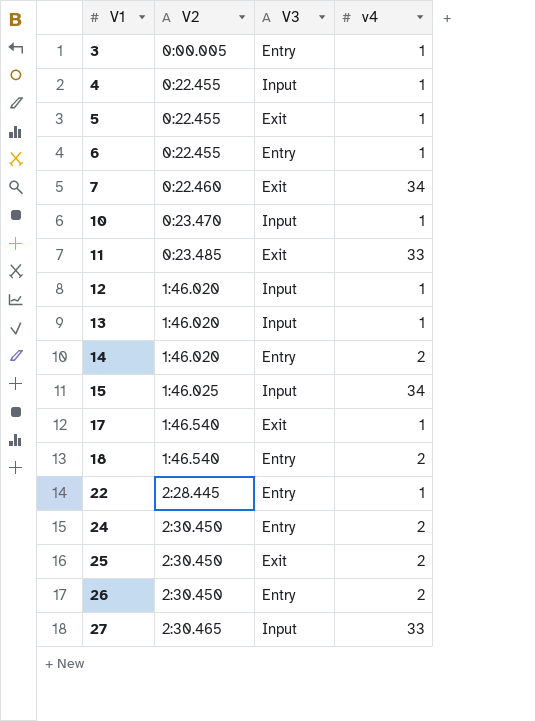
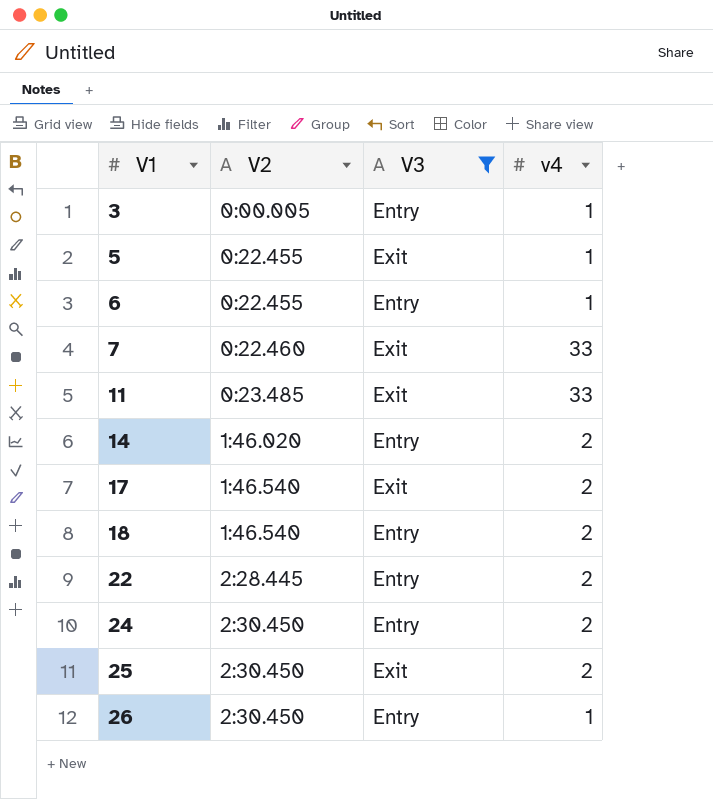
filter: none -> V3 != Input
7 | v4: 34 -> 33
17 | v4: 1 -> 2
22 | v4: 1 -> 2
26 | v4: 2 -> 1

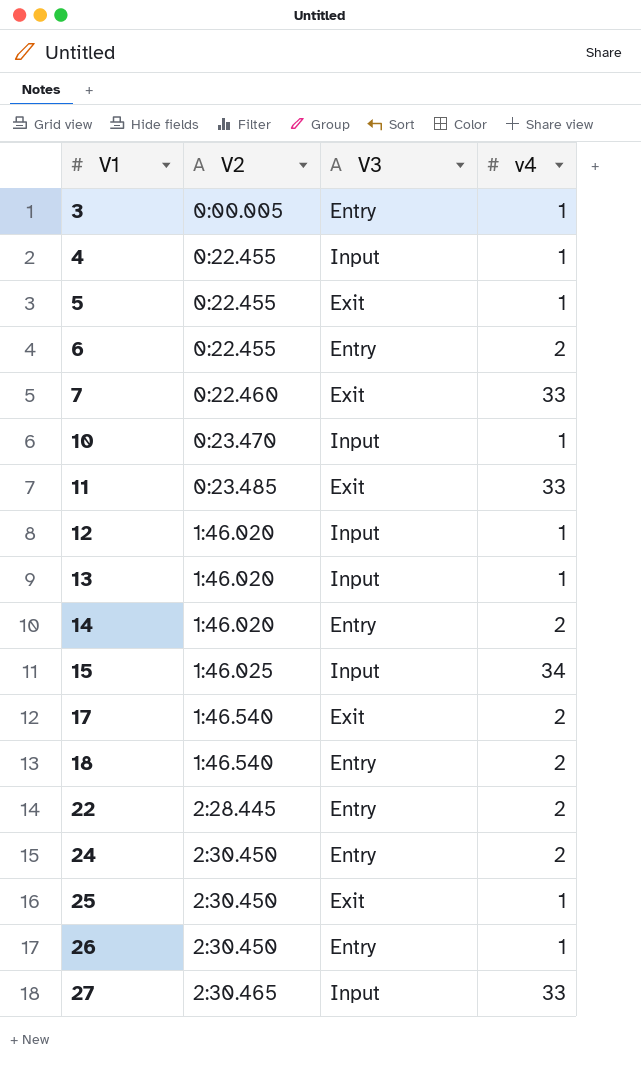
filter: V3 != Input -> none
6 | v4: 1 -> 2
25 | v4: 2 -> 1

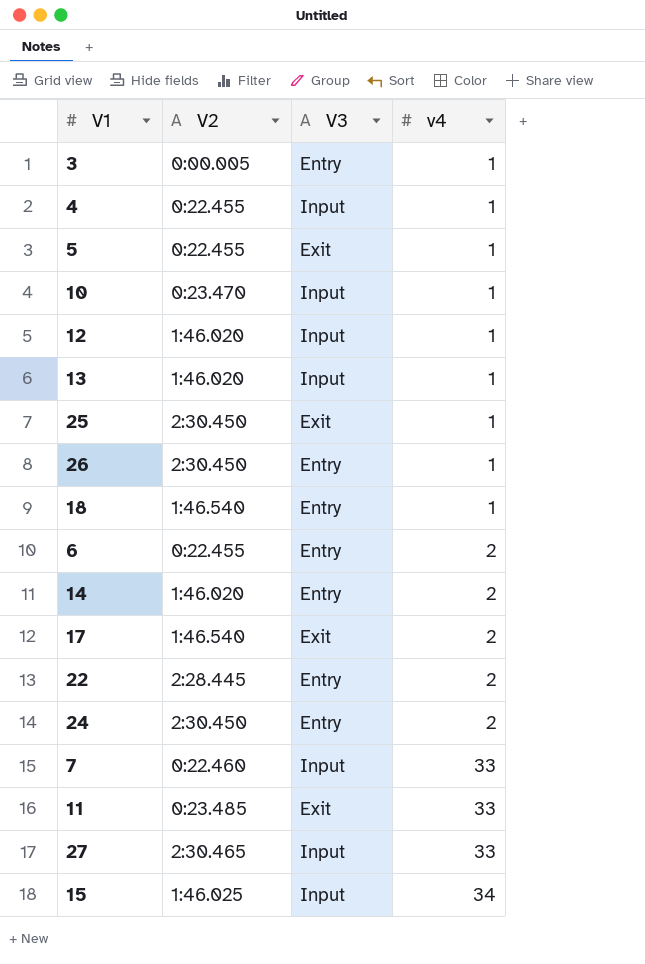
row order: V1 ascending -> v4 ascending
18 | v4: 2 -> 1
7 | V3: Exit -> Input

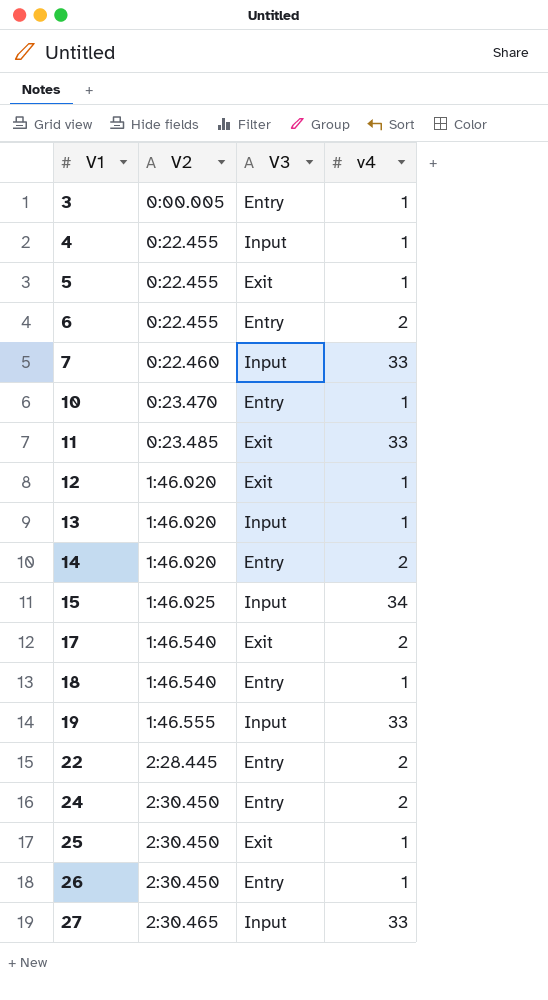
row order: v4 ascending -> V1 ascending
10 | V3: Input -> Entry
12 | V3: Input -> Exit
row 19: none -> 1:46.555 | Input | 33

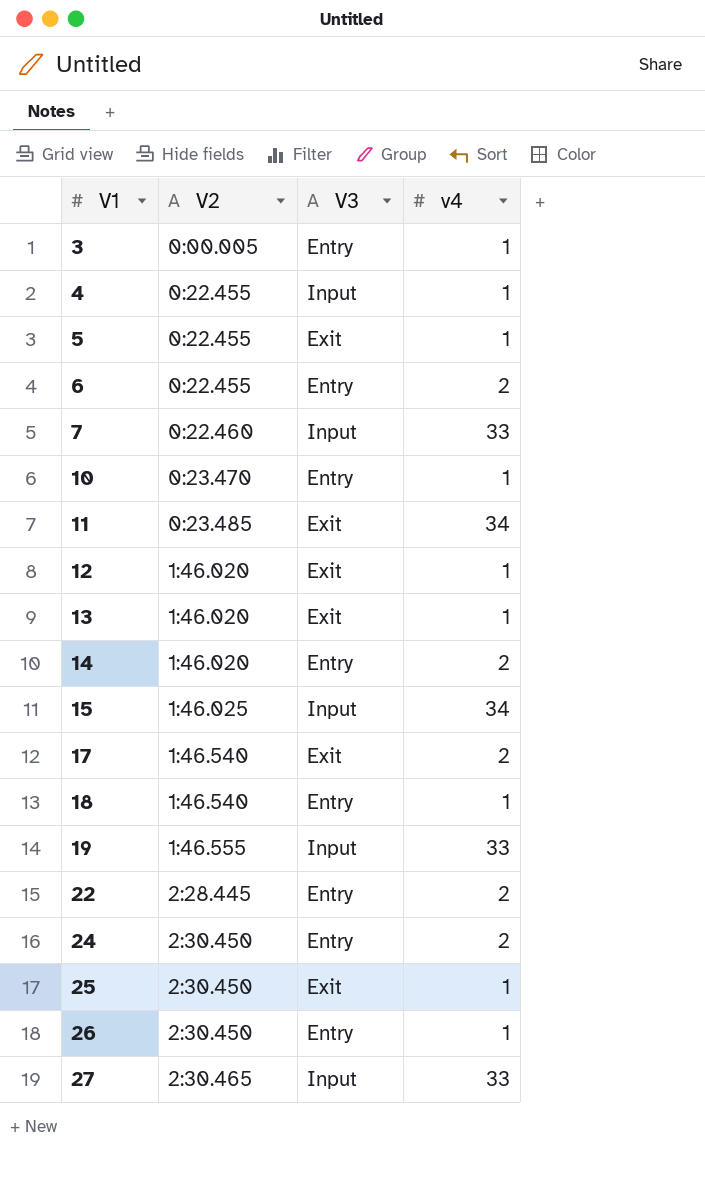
11 | v4: 33 -> 34
13 | V3: Input -> Exit

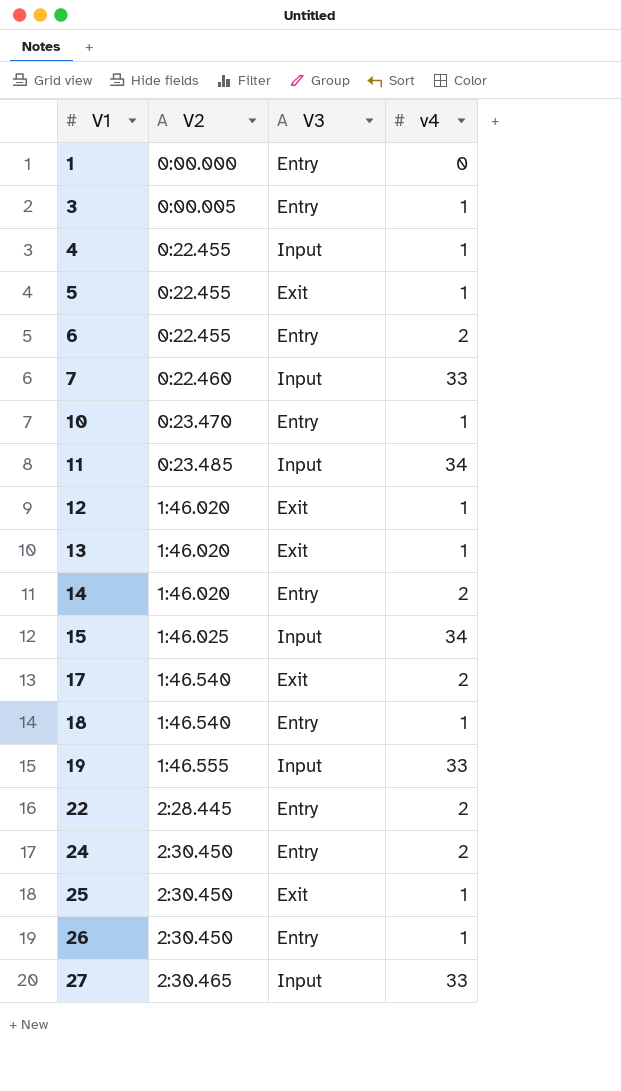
row 1: none -> 0:00.000 | Entry | 0
11 | V3: Exit -> Input

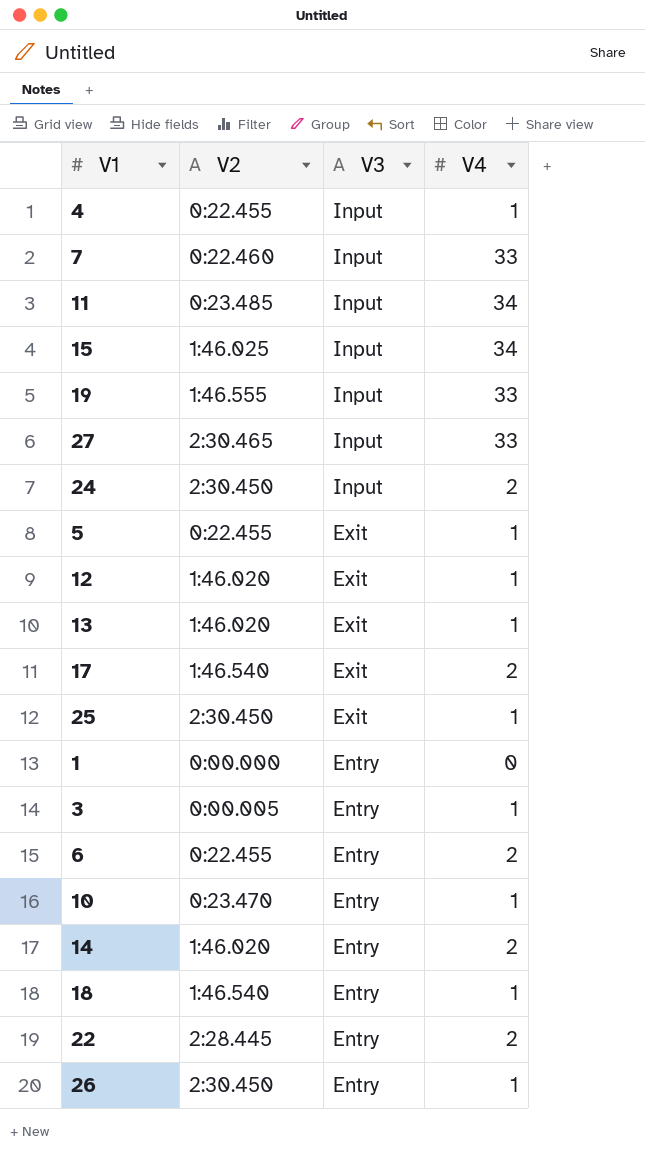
row order: V1 ascending -> V3 descending
column name: v4 -> V4
24 | V3: Entry -> Input

